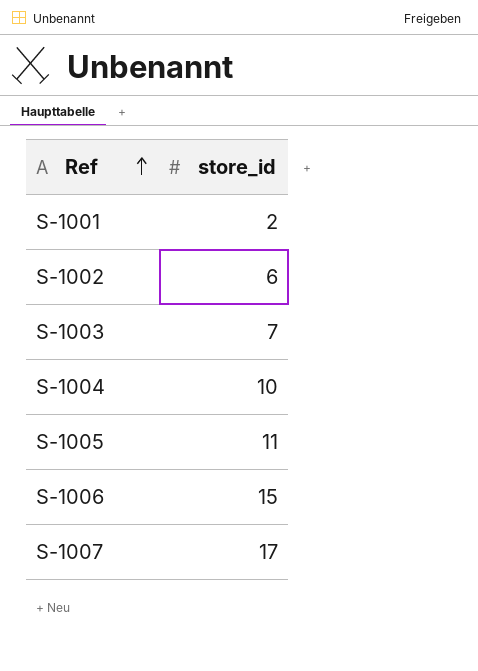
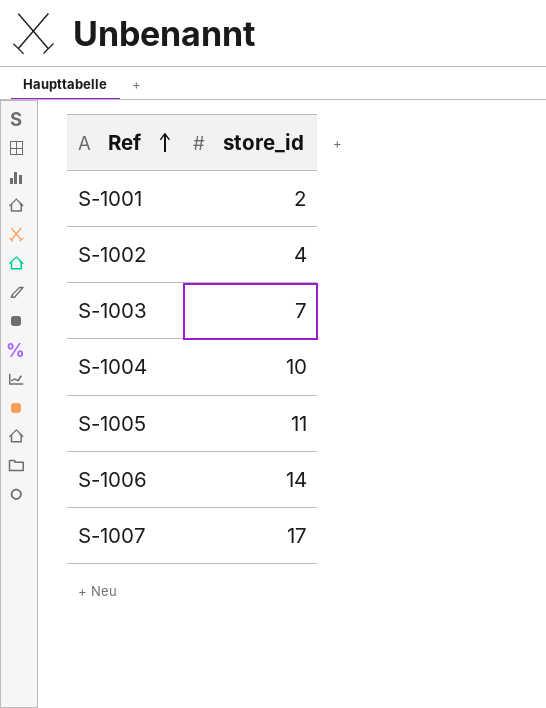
S-1002 | store_id: 6 -> 4
S-1006 | store_id: 15 -> 14

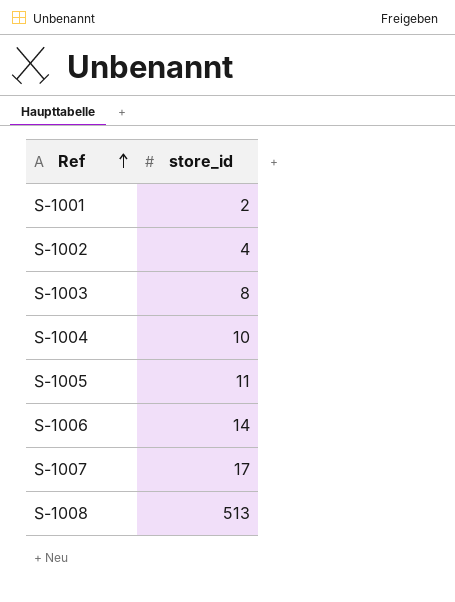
S-1003 | store_id: 7 -> 8
row S-1008: none -> 513

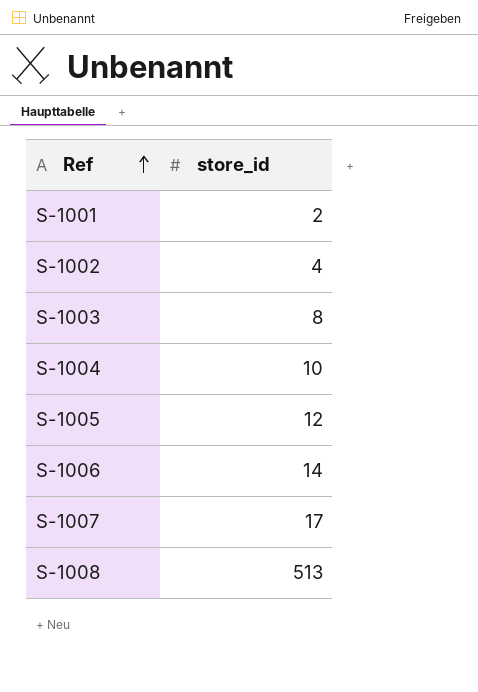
S-1005 | store_id: 11 -> 12

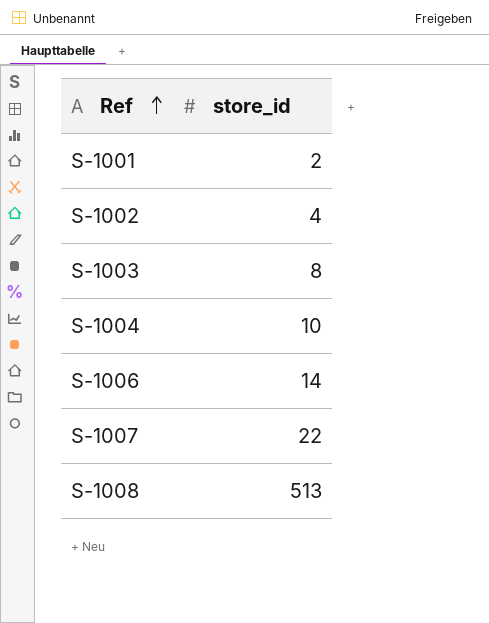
row S-1005: 12 -> none
S-1007 | store_id: 17 -> 22

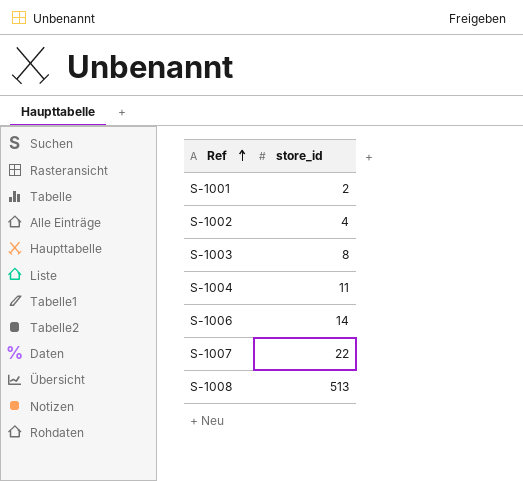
S-1004 | store_id: 10 -> 11

